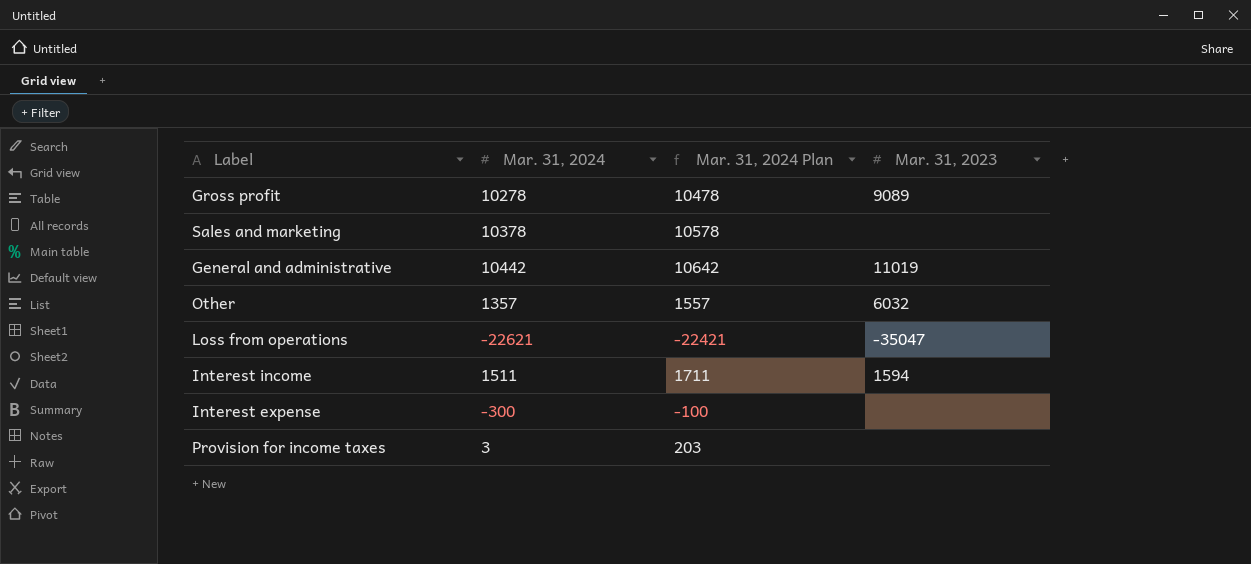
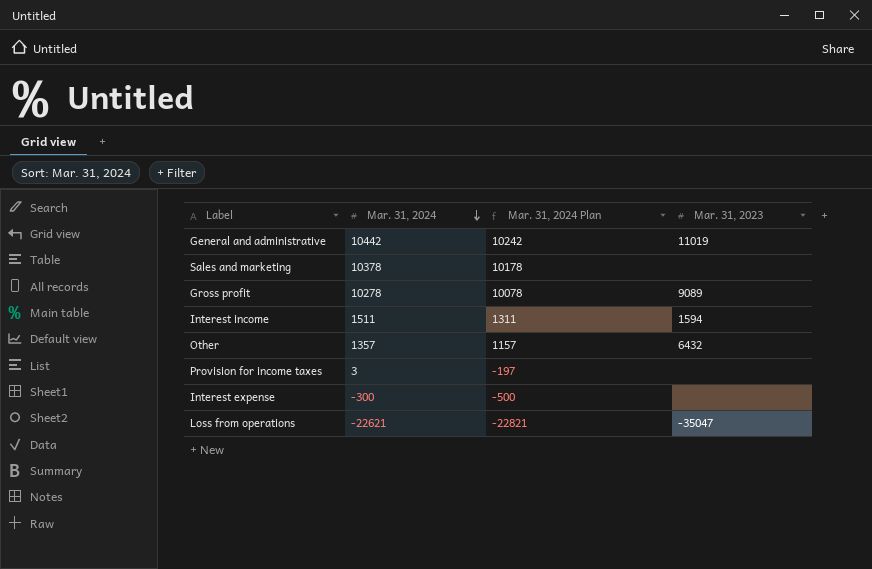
row order: none -> Mar. 31, 2024 descending
column Mar. 31, 2024 Plan | formula: [Mar. 31, 2024] + 200 -> [Mar. 31, 2024] - 200
Other | Mar. 31, 2023: 6032 -> 6432

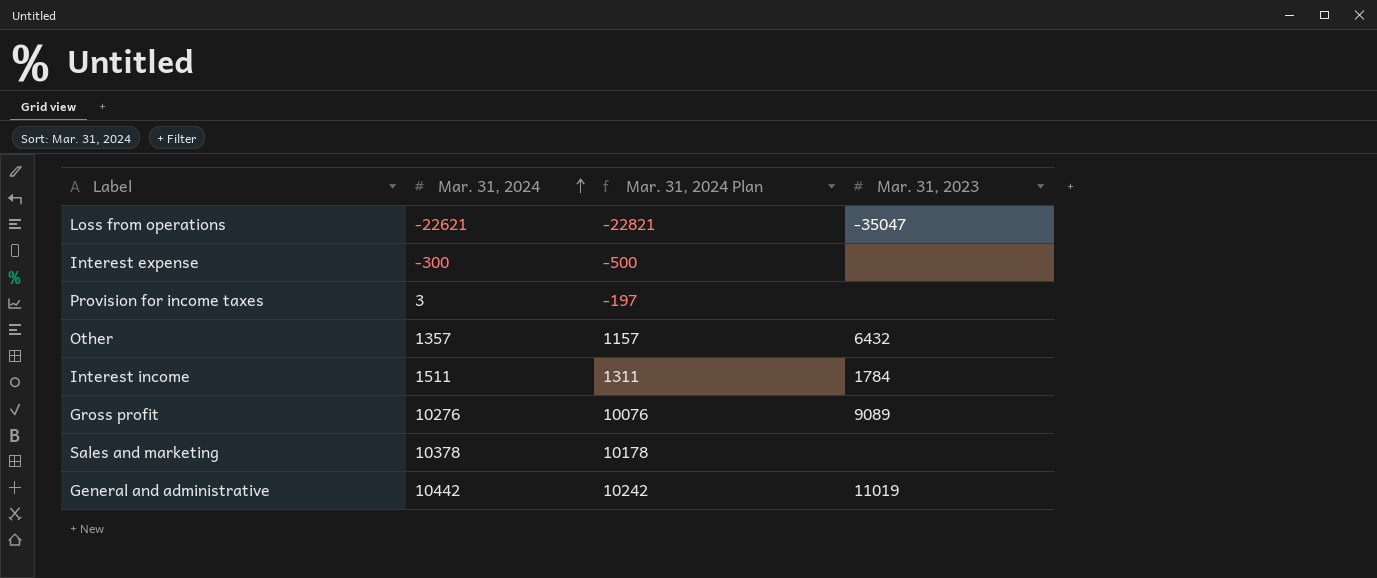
row order: Mar. 31, 2024 descending -> Mar. 31, 2024 ascending
Interest income | Mar. 31, 2023: 1594 -> 1784
Gross profit | Mar. 31, 2024: 10278 -> 10276
Gross profit | Mar. 31, 2024 Plan: 10078 -> 10076

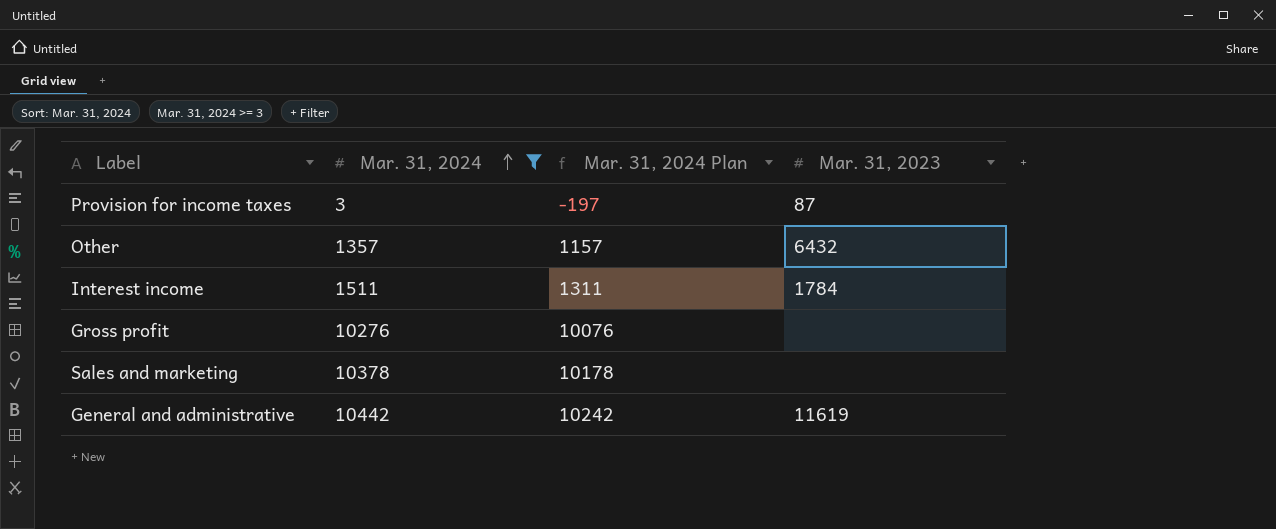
filter: none -> Mar. 31, 2024 >= 3
Provision for income taxes | Mar. 31, 2023: none -> 87
Gross profit | Mar. 31, 2023: 9089 -> none
General and administrative | Mar. 31, 2023: 11019 -> 11619

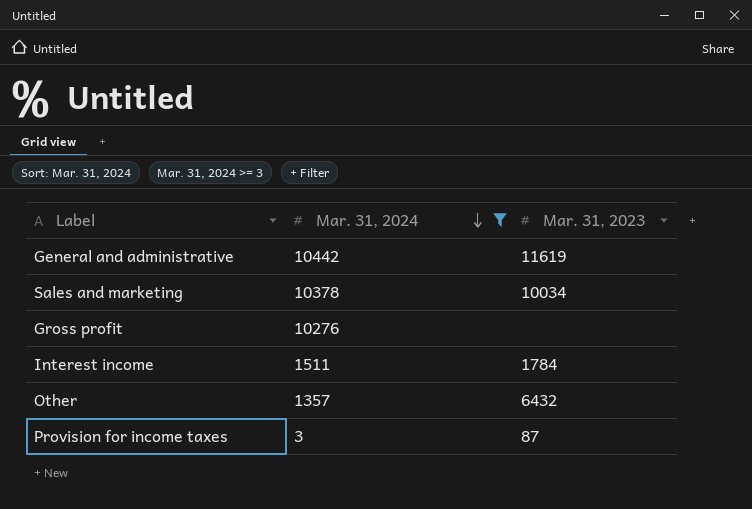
row order: Mar. 31, 2024 ascending -> Mar. 31, 2024 descending
column Mar. 31, 2024 Plan | formula: [Mar. 31, 2024] - 200 -> none
Sales and marketing | Mar. 31, 2023: none -> 10034

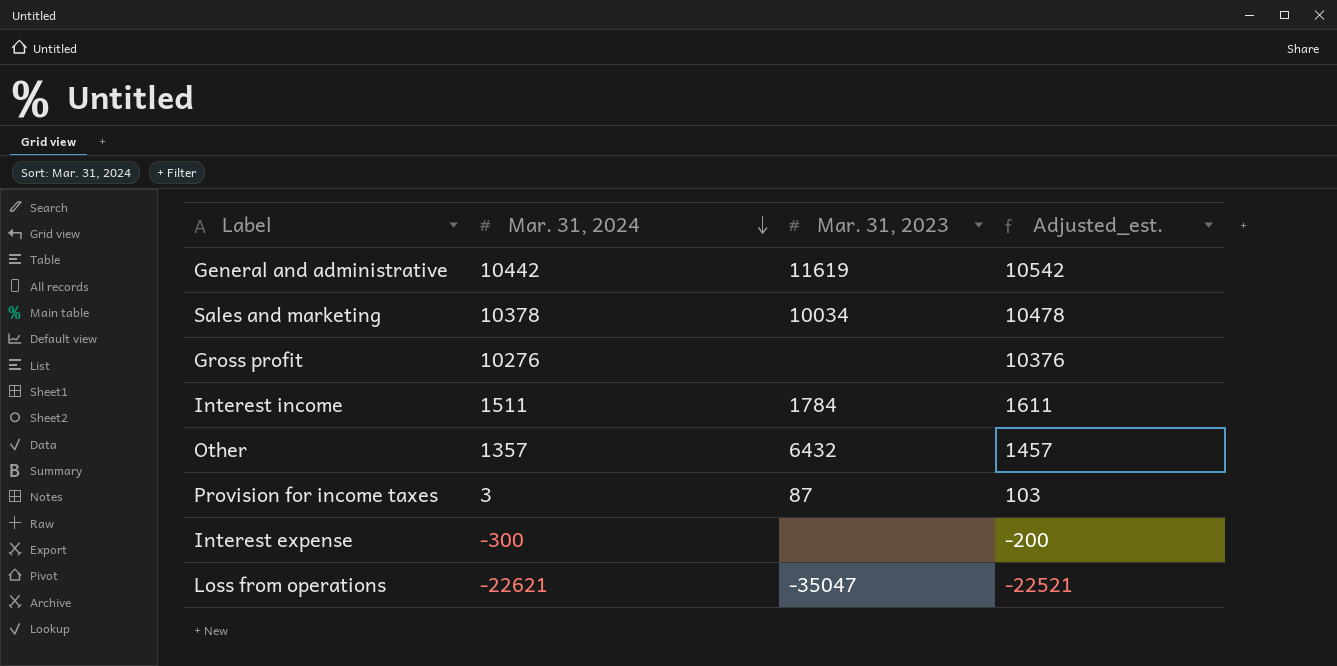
filter: Mar. 31, 2024 >= 3 -> none
column Adjusted_est. | formula: none -> [Mar. 31, 2024] + 100

